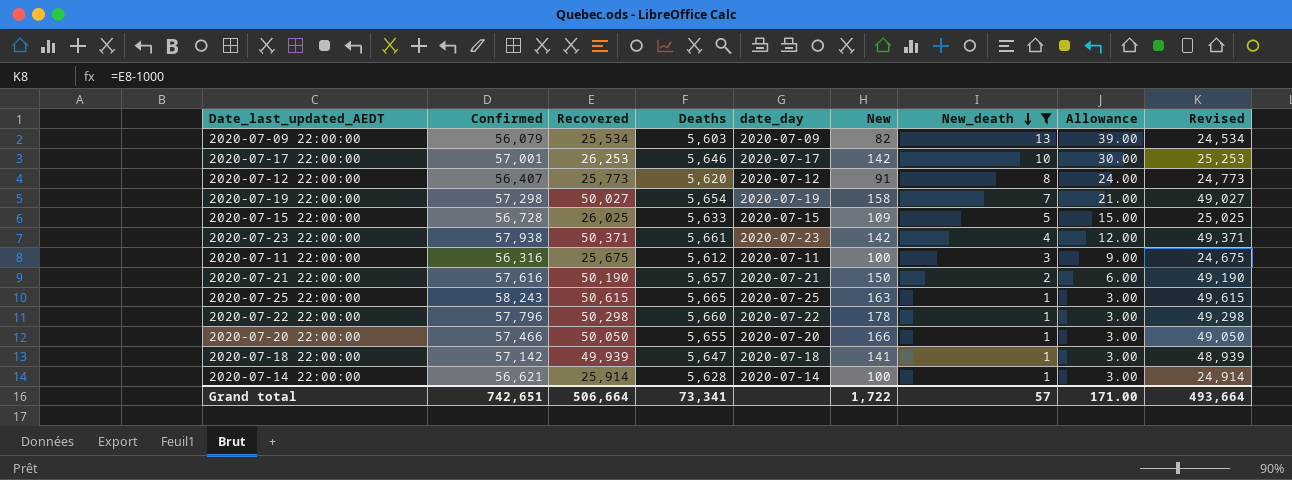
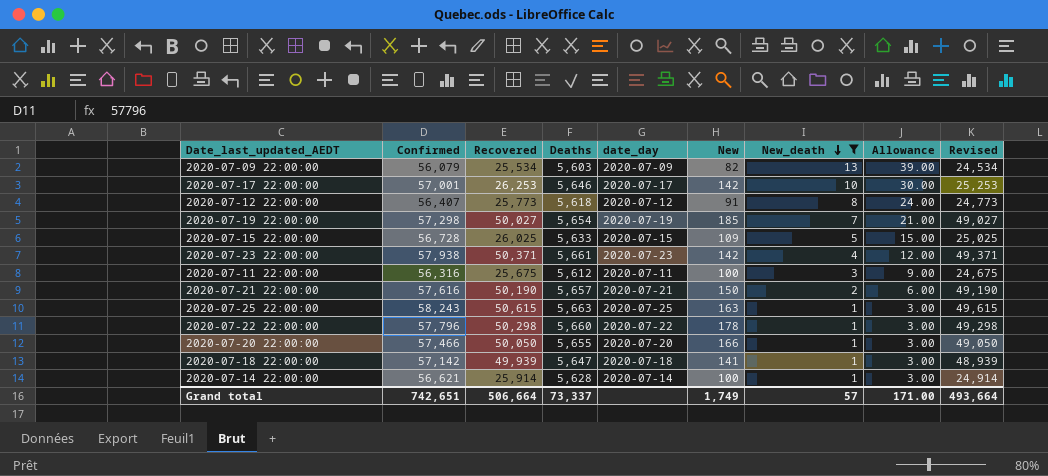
2020-07-12 22:00:00 | Deaths: 5,620 -> 5,618
2020-07-19 22:00:00 | New: 158 -> 185
2020-07-25 22:00:00 | Deaths: 5,665 -> 5,663
Grand total | Deaths: 73,341 -> 73,337
Grand total | New: 1,722 -> 1,749

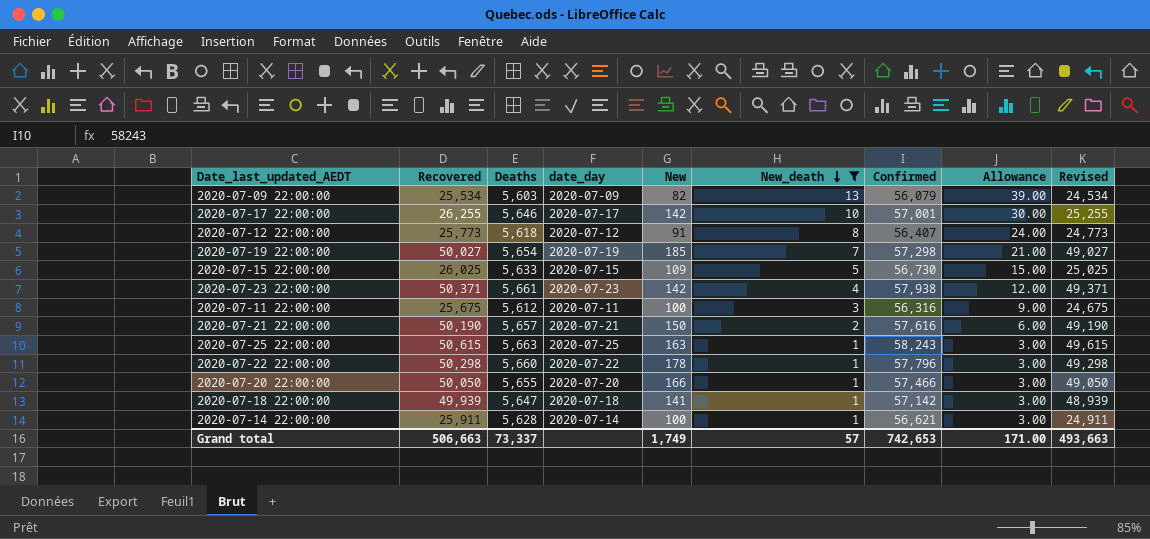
column Confirmed | position: 2 -> 7
2020-07-17 22:00:00 | Recovered: 26,253 -> 26,255
2020-07-17 22:00:00 | Revised: 25,253 -> 25,255
2020-07-15 22:00:00 | Confirmed: 56,728 -> 56,730
2020-07-14 22:00:00 | Recovered: 25,914 -> 25,911
2020-07-14 22:00:00 | Revised: 24,914 -> 24,911
Grand total | Recovered: 506,664 -> 506,663
Grand total | Confirmed: 742,651 -> 742,653
Grand total | Revised: 493,664 -> 493,663

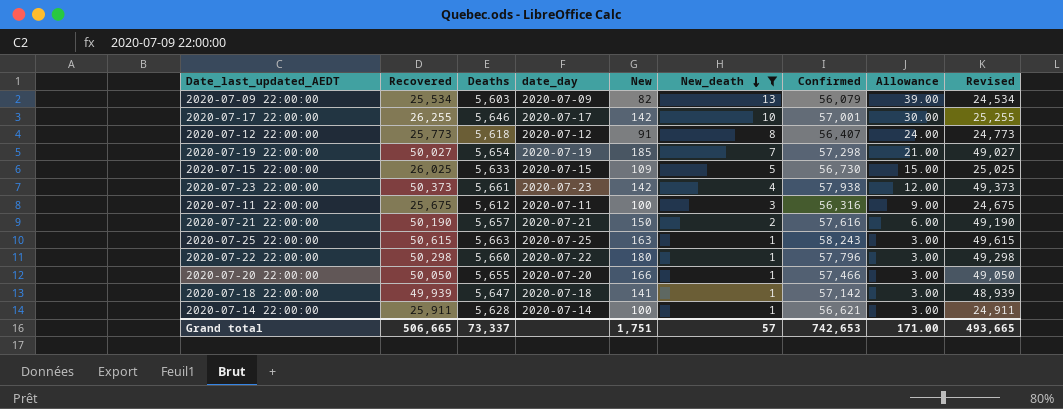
2020-07-23 22:00:00 | Recovered: 50,371 -> 50,373
2020-07-23 22:00:00 | Revised: 49,371 -> 49,373
2020-07-22 22:00:00 | New: 178 -> 180
Grand total | Recovered: 506,663 -> 506,665
Grand total | New: 1,749 -> 1,751
Grand total | Revised: 493,663 -> 493,665

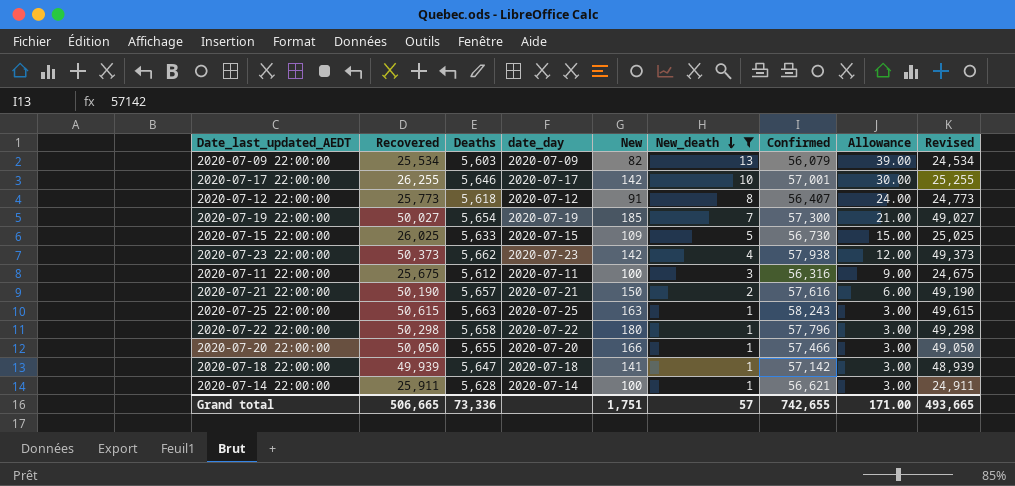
2020-07-19 22:00:00 | Confirmed: 57,298 -> 57,300
2020-07-23 22:00:00 | Deaths: 5,661 -> 5,662
2020-07-22 22:00:00 | Deaths: 5,660 -> 5,658
Grand total | Deaths: 73,337 -> 73,336
Grand total | Confirmed: 742,653 -> 742,655

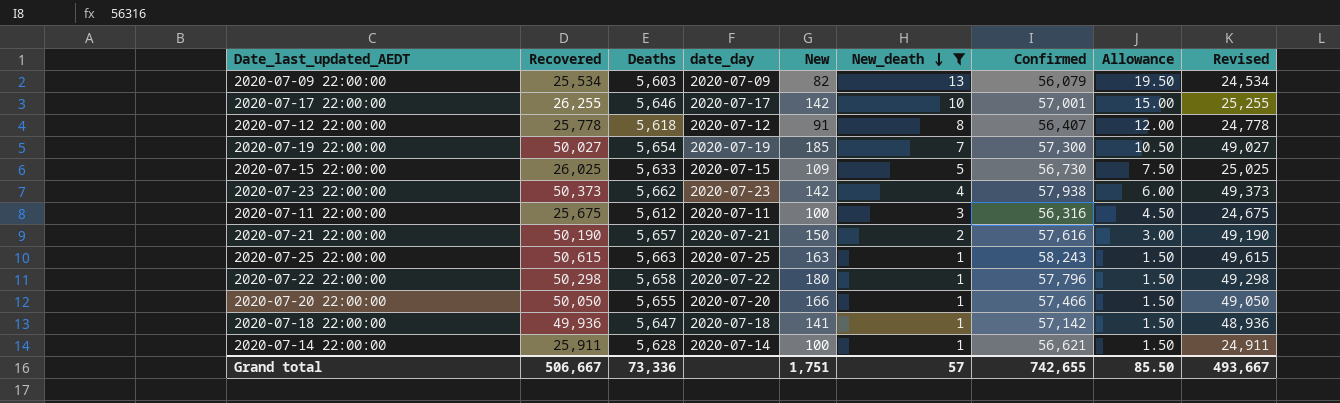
column Allowance | formula: [New_death] * 3 -> [New_death] * 1.5
2020-07-12 22:00:00 | Recovered: 25,773 -> 25,778
2020-07-12 22:00:00 | Revised: 24,773 -> 24,778
2020-07-18 22:00:00 | Recovered: 49,939 -> 49,936
2020-07-18 22:00:00 | Revised: 48,939 -> 48,936
Grand total | Recovered: 506,665 -> 506,667
Grand total | Allowance: 171.00 -> 85.50
Grand total | Revised: 493,665 -> 493,667

